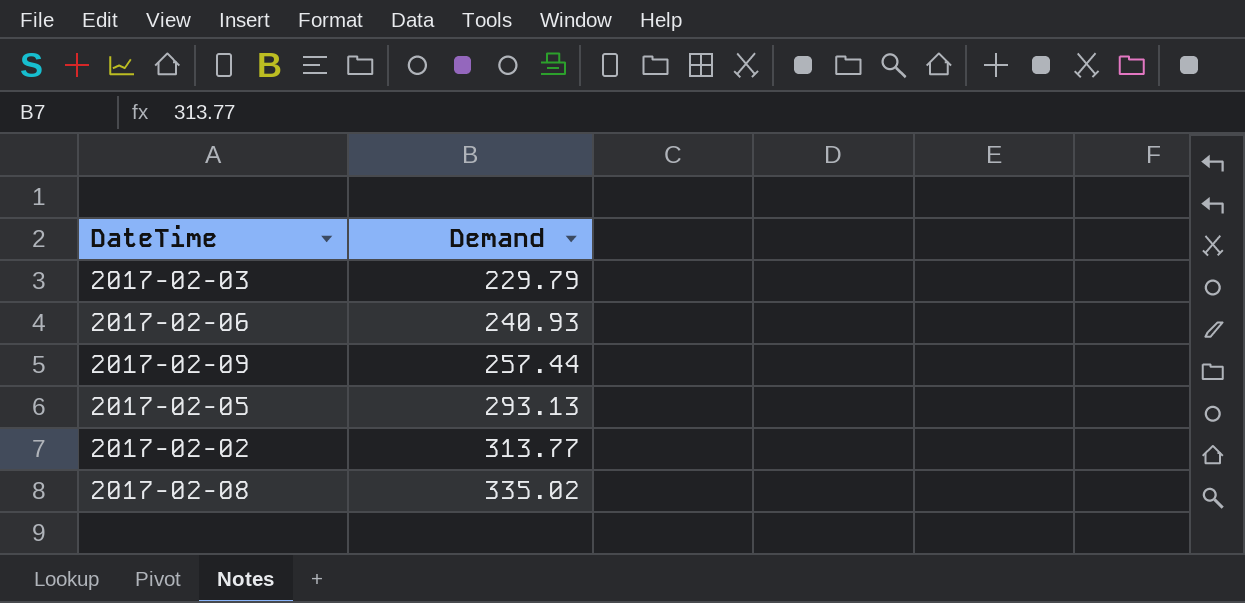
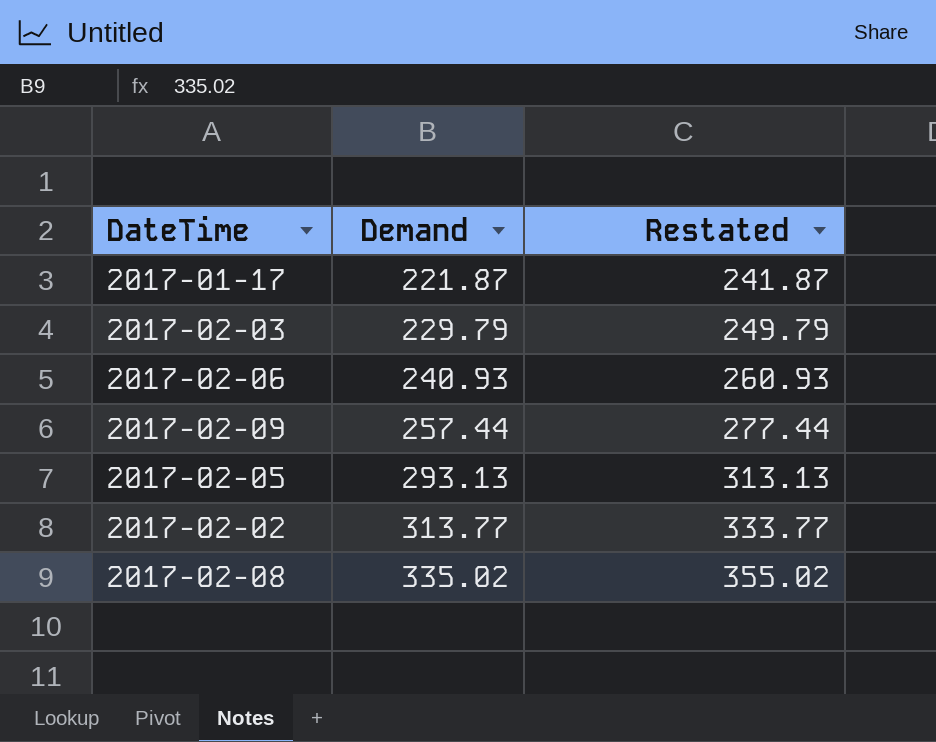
column Restated | formula: none -> [Demand] + 20
row 2017-01-17: none -> 221.87 | 241.87

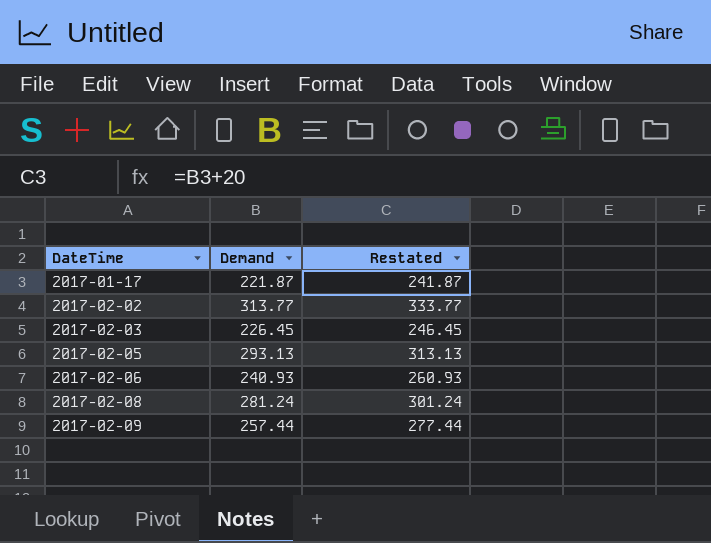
row order: Demand ascending -> DateTime ascending
2017-02-03 | Demand: 229.79 -> 226.45
2017-02-03 | Restated: 249.79 -> 246.45
2017-02-08 | Demand: 335.02 -> 281.24
2017-02-08 | Restated: 355.02 -> 301.24

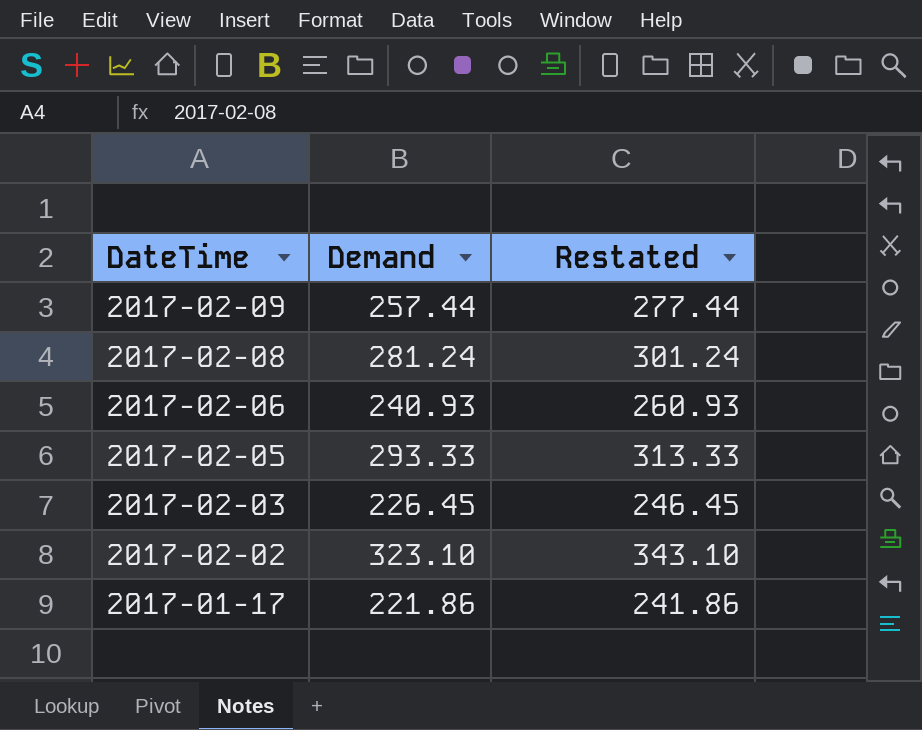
row order: DateTime ascending -> DateTime descending
2017-02-05 | Demand: 293.13 -> 293.33
2017-02-05 | Restated: 313.13 -> 313.33
2017-02-02 | Demand: 313.77 -> 323.10
2017-02-02 | Restated: 333.77 -> 343.10
2017-01-17 | Demand: 221.87 -> 221.86
2017-01-17 | Restated: 241.87 -> 241.86

